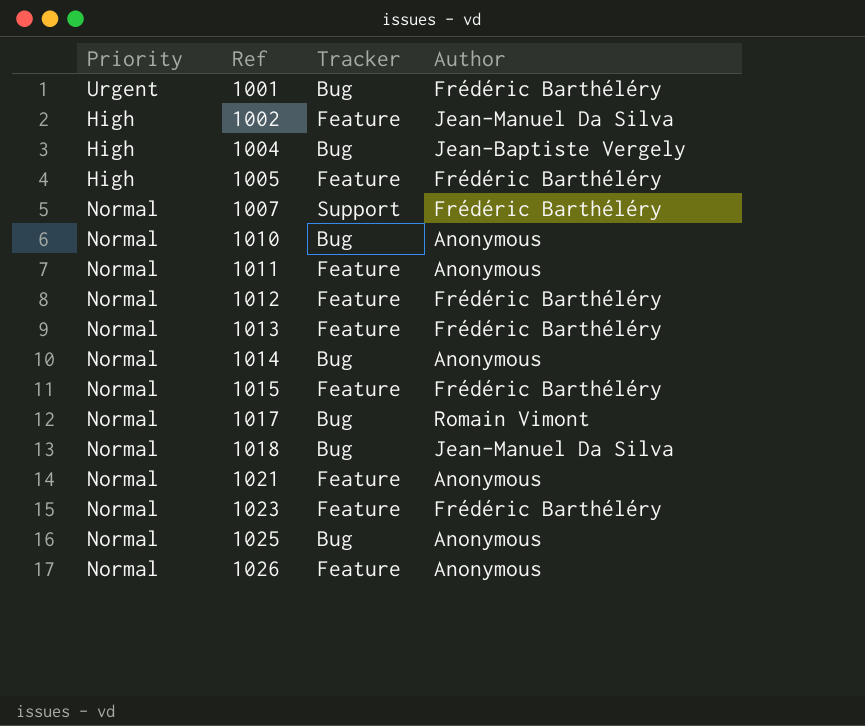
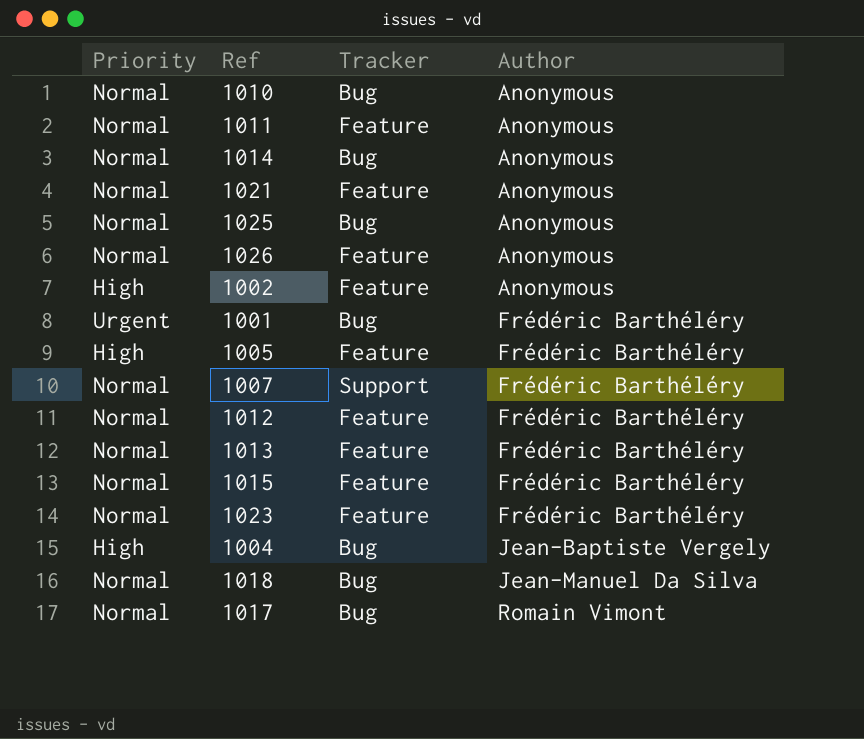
row order: Ref ascending -> Author ascending
1002 | Author: Jean-Manuel Da Silva -> Anonymous

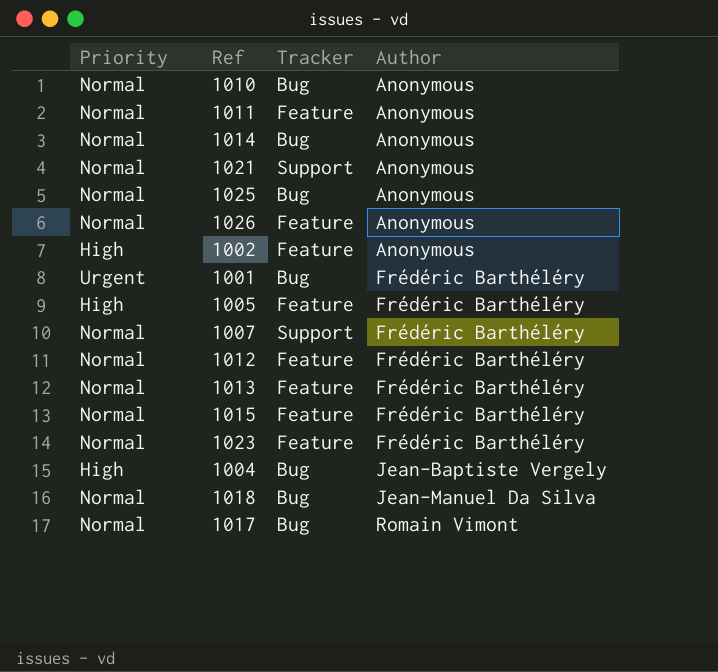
1021 | Tracker: Feature -> Support

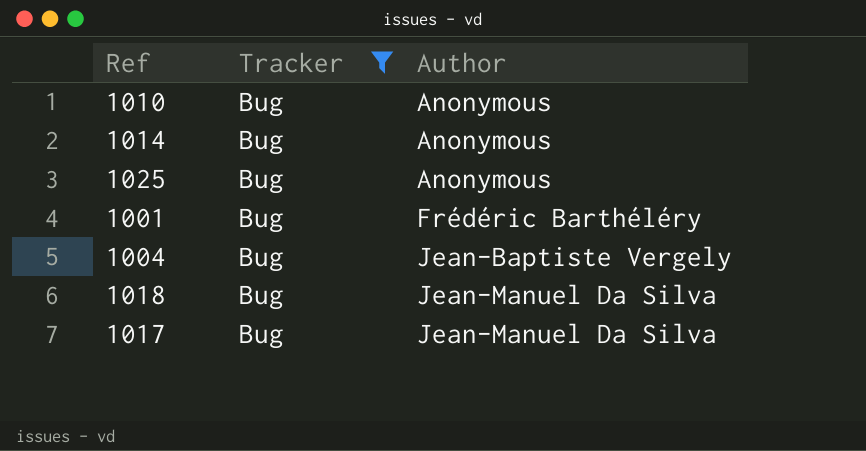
filter: none -> Tracker = Bug
column Priority | position: 1 -> none
1017 | Author: Romain Vimont -> Jean-Manuel Da Silva

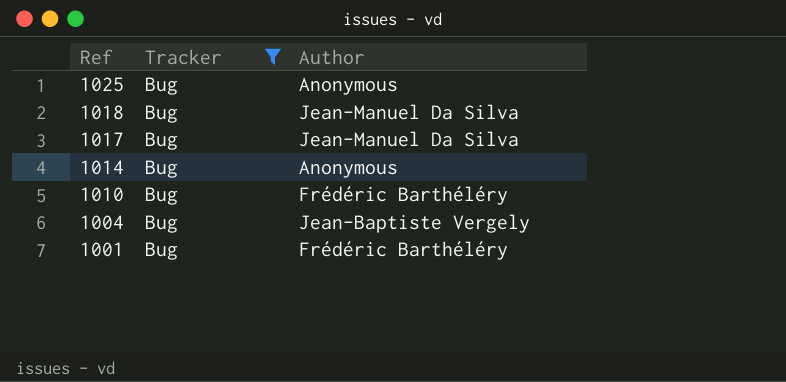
row order: Author ascending -> Ref descending
1010 | Author: Anonymous -> Frédéric Barthéléry

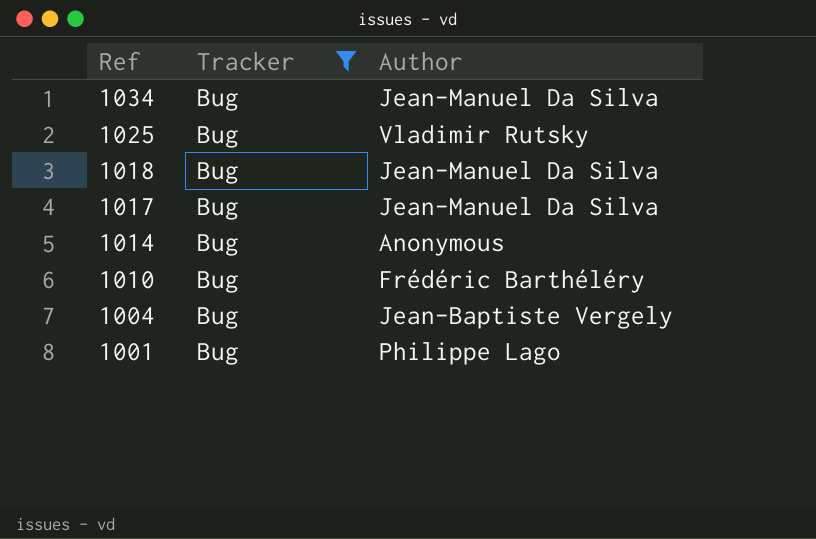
row 1034: none -> Bug | Jean-Manuel Da Silva
1025 | Author: Anonymous -> Vladimir Rutsky
1001 | Author: Frédéric Barthéléry -> Philippe Lago

